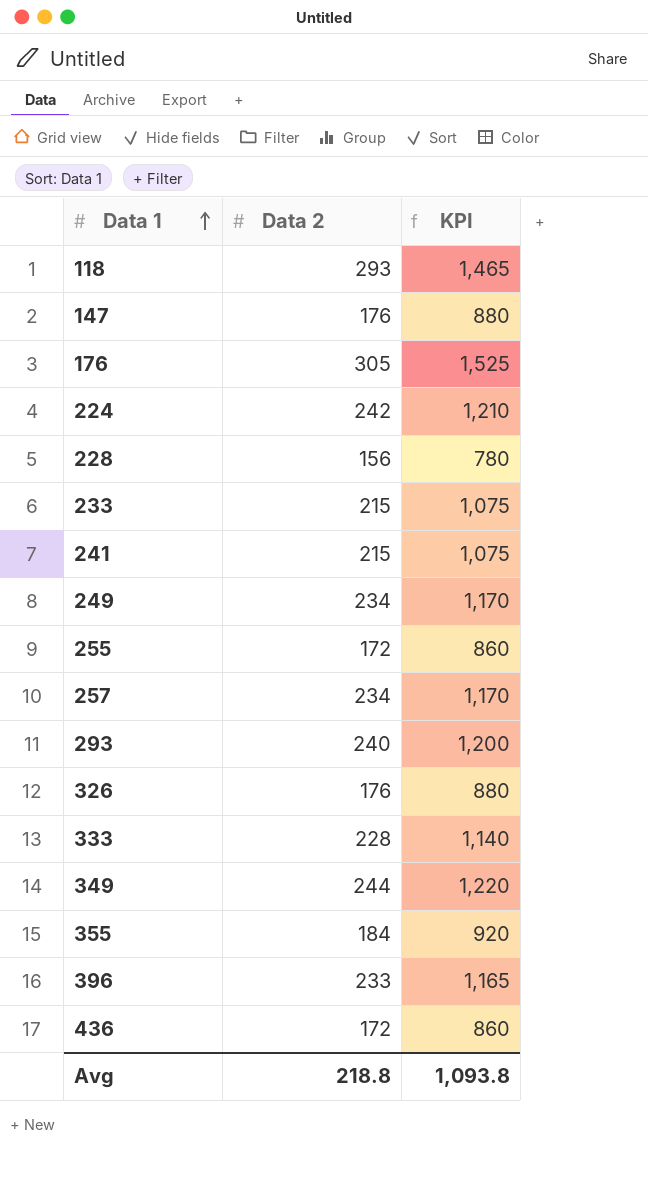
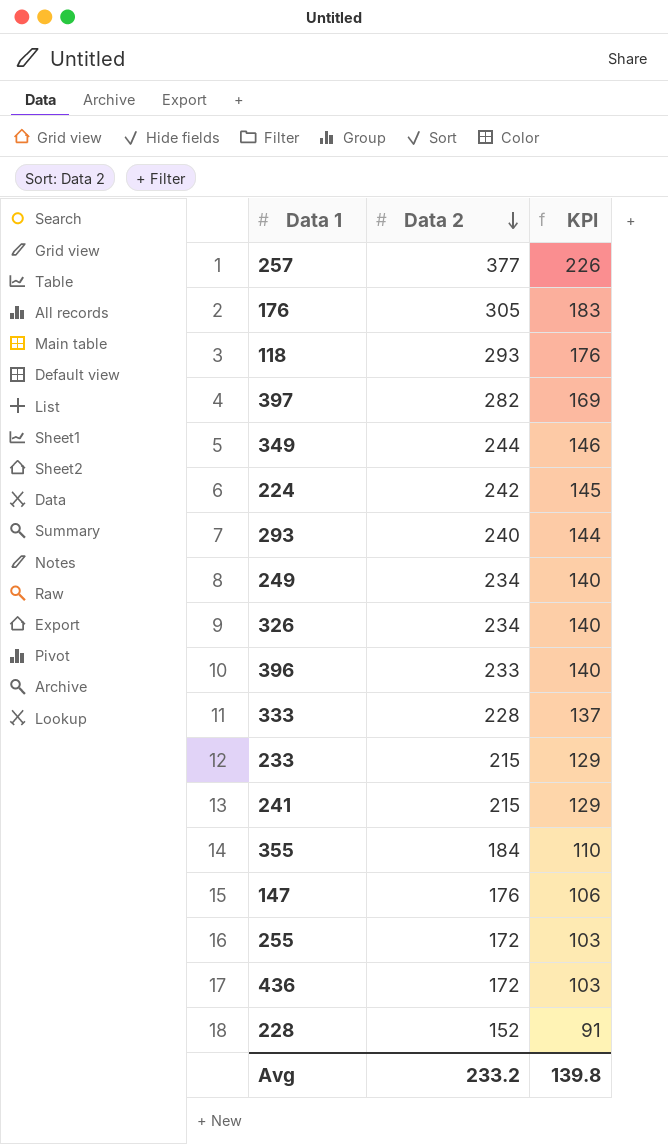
row order: Data 1 ascending -> Data 2 descending
column KPI | formula: [Data 2] * 5 -> [Data 2] * 0.6
257 | Data 2: 234 -> 377
row 397: none -> 282 | 169
326 | Data 2: 176 -> 234
228 | Data 2: 156 -> 152
Avg | Data 2: 218.8 -> 233.2
Avg | KPI: 1,093.8 -> 139.8

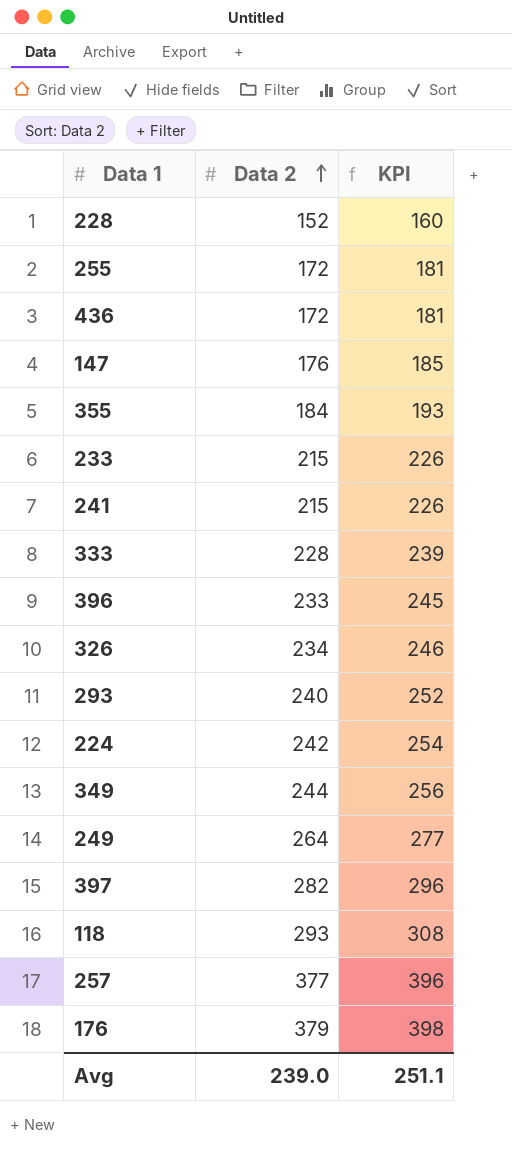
row order: Data 2 descending -> Data 2 ascending
column KPI | formula: [Data 2] * 0.6 -> [Data 2] * 1.05
249 | Data 2: 234 -> 264
176 | Data 2: 305 -> 379
Avg | Data 2: 233.2 -> 239.0
Avg | KPI: 139.8 -> 251.1

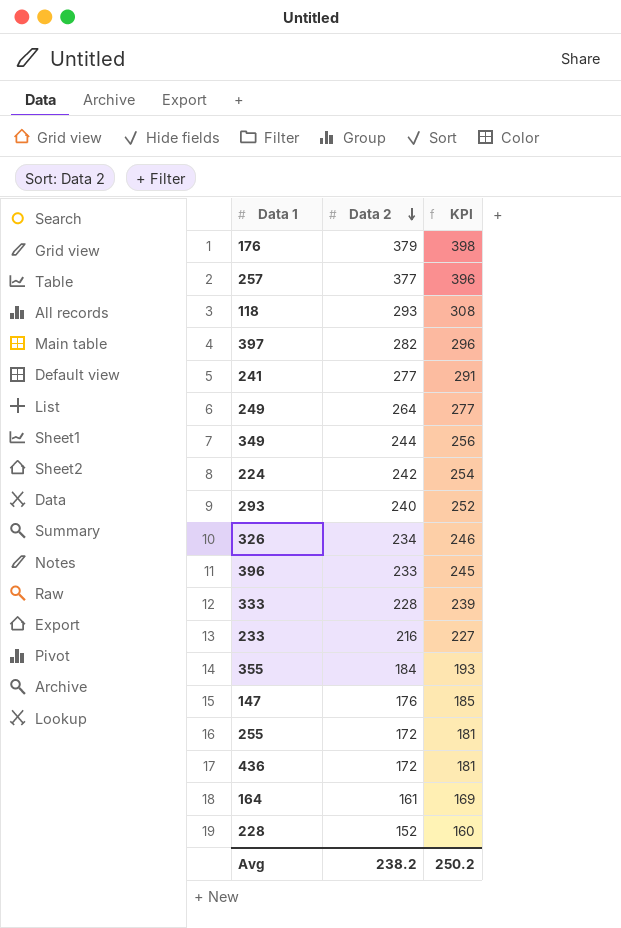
row order: Data 2 ascending -> Data 2 descending
241 | Data 2: 215 -> 277
241 | KPI: 226 -> 291
233 | Data 2: 215 -> 216
233 | KPI: 226 -> 227
row 164: none -> 161 | 169
Avg | Data 2: 239.0 -> 238.2
Avg | KPI: 251.1 -> 250.2

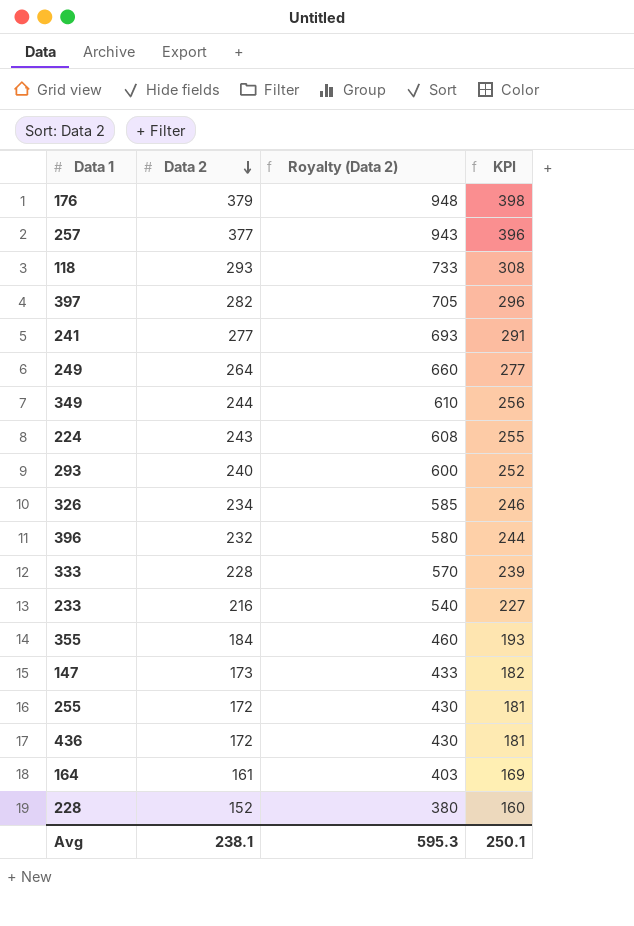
column Royalty (Data 2) | formula: none -> [Data 2] * 2.5
224 | Data 2: 242 -> 243
224 | KPI: 254 -> 255
396 | Data 2: 233 -> 232
396 | KPI: 245 -> 244
147 | Data 2: 176 -> 173
147 | KPI: 185 -> 182
Avg | Data 2: 238.2 -> 238.1
Avg | KPI: 250.2 -> 250.1

